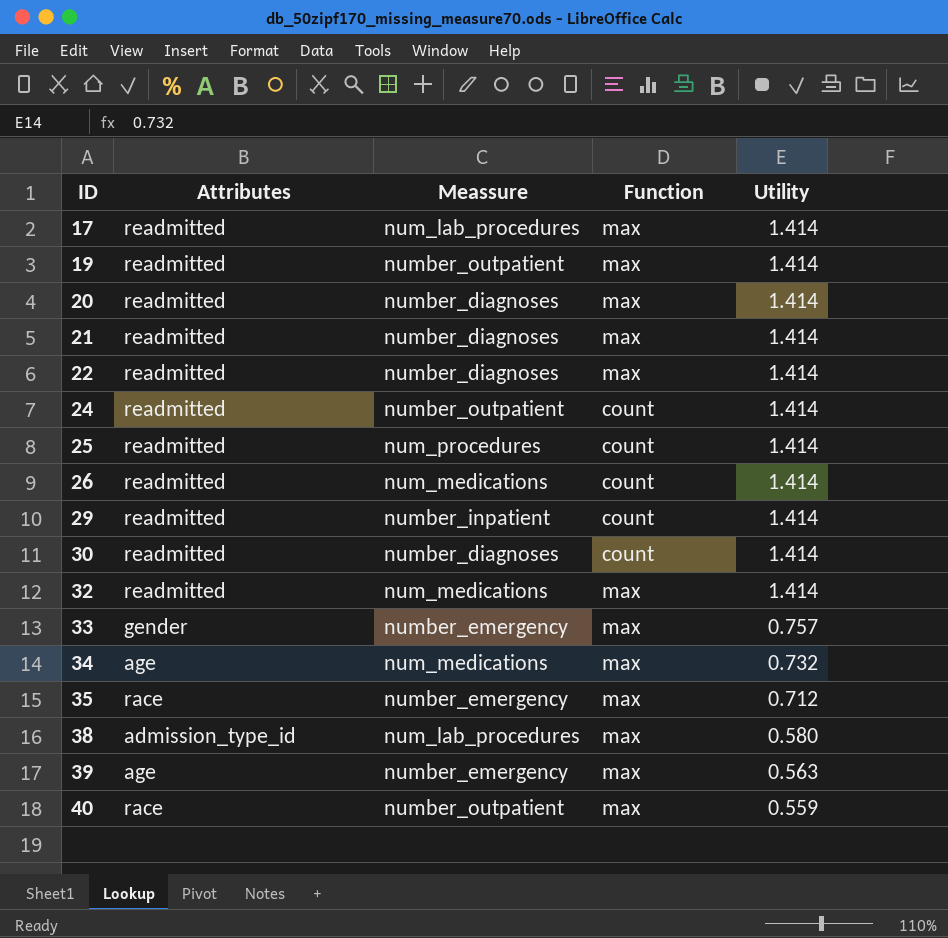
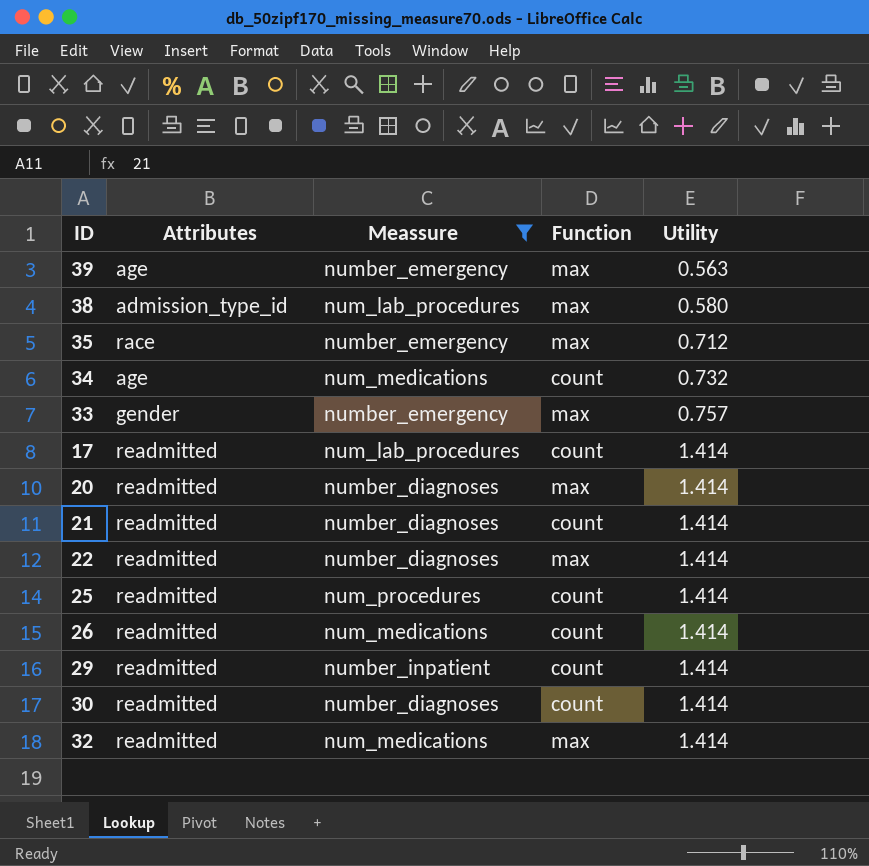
filter: none -> Meassure != number_outpatient
row order: ID ascending -> Utility ascending
34 | Function: max -> count
17 | Function: max -> count
21 | Function: max -> count

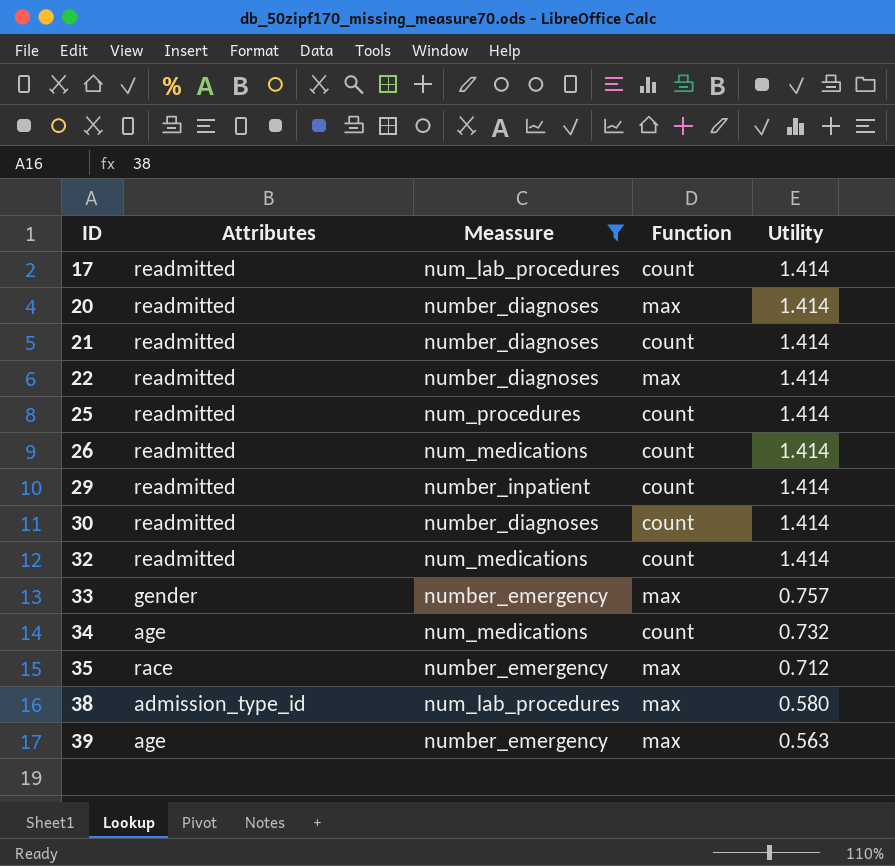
row order: Utility ascending -> ID ascending
32 | Function: max -> count

